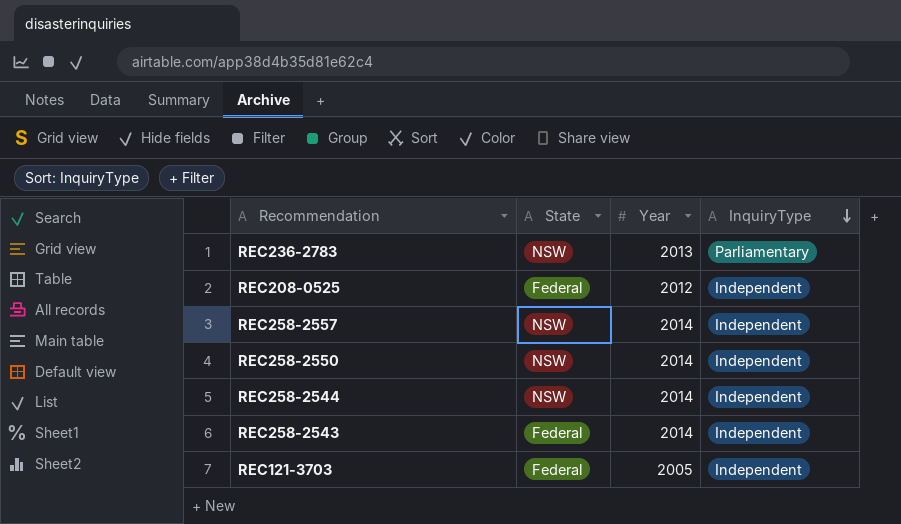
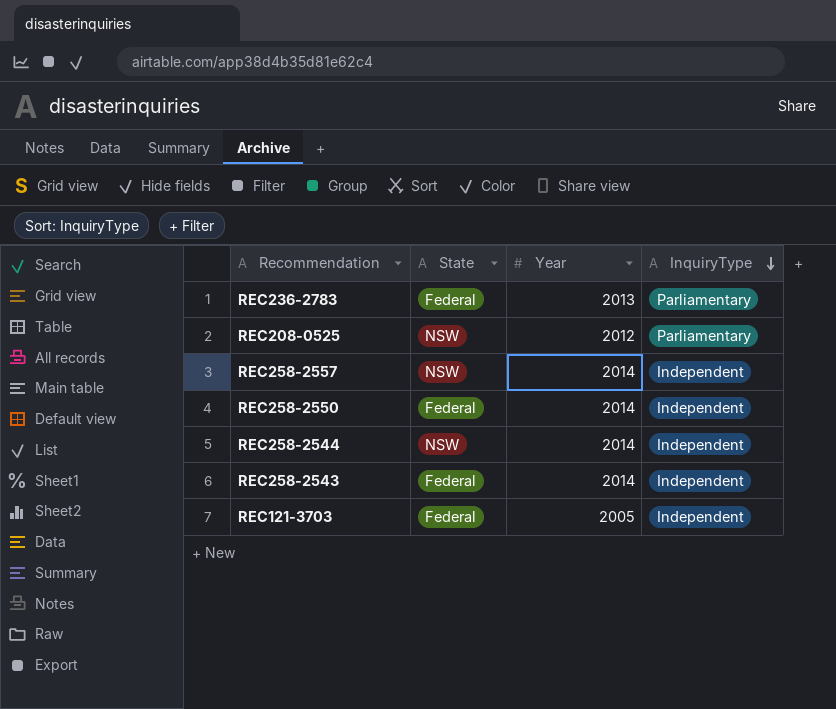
REC236-2783 | State: NSW -> Federal
REC208-0525 | State: Federal -> NSW
REC208-0525 | InquiryType: Independent -> Parliamentary
REC258-2550 | State: NSW -> Federal

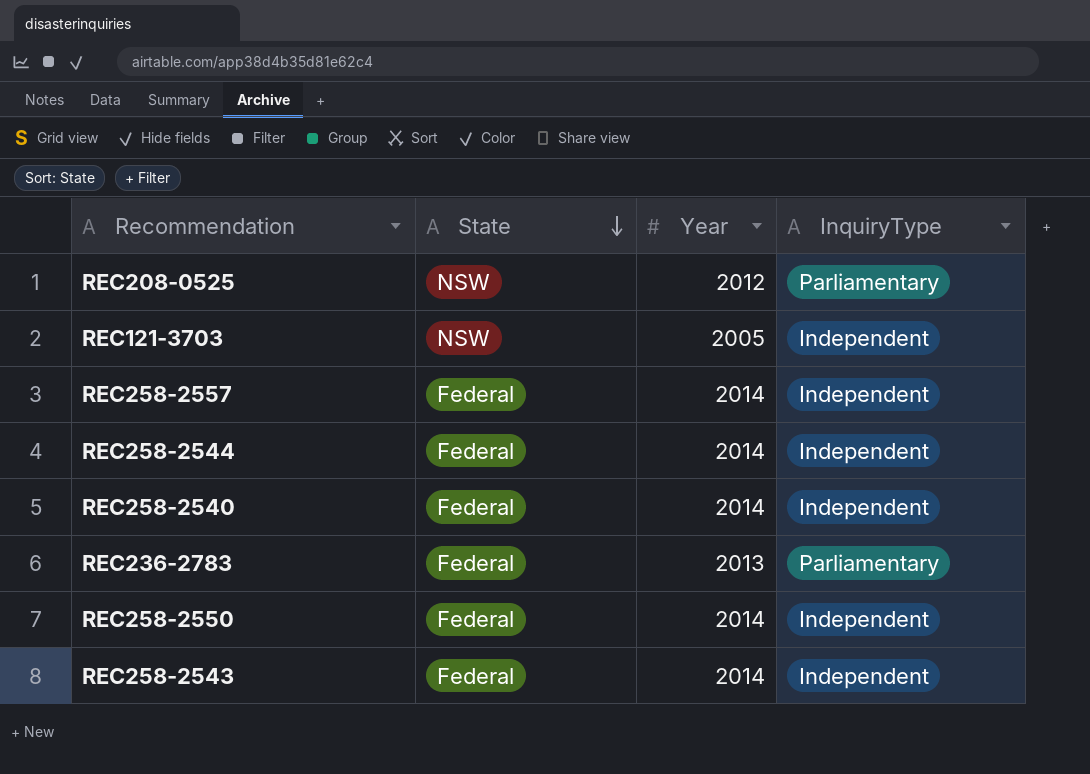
row order: InquiryType descending -> State descending
REC121-3703 | State: Federal -> NSW
REC258-2557 | State: NSW -> Federal
REC258-2544 | State: NSW -> Federal
row REC258-2540: none -> Federal | 2014 | Independent

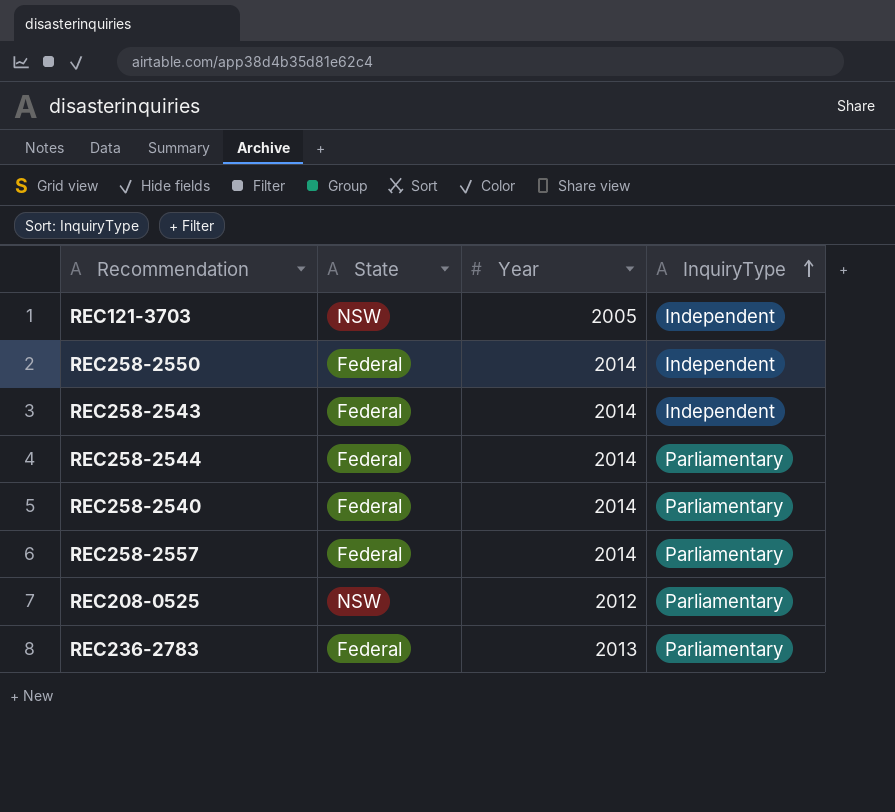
row order: State descending -> InquiryType ascending
REC258-2544 | InquiryType: Independent -> Parliamentary
REC258-2540 | InquiryType: Independent -> Parliamentary
REC258-2557 | InquiryType: Independent -> Parliamentary

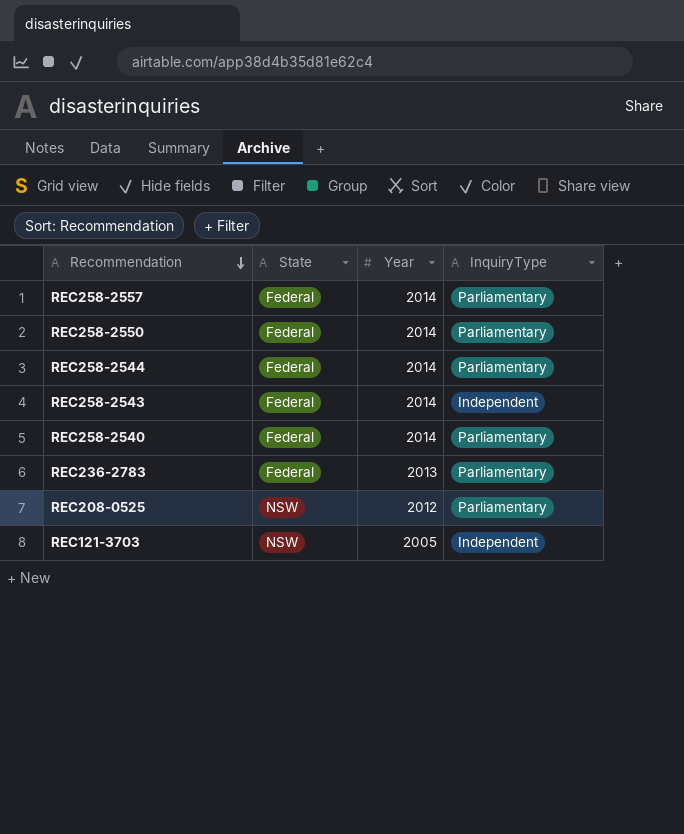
row order: InquiryType ascending -> Recommendation descending
REC258-2550 | InquiryType: Independent -> Parliamentary

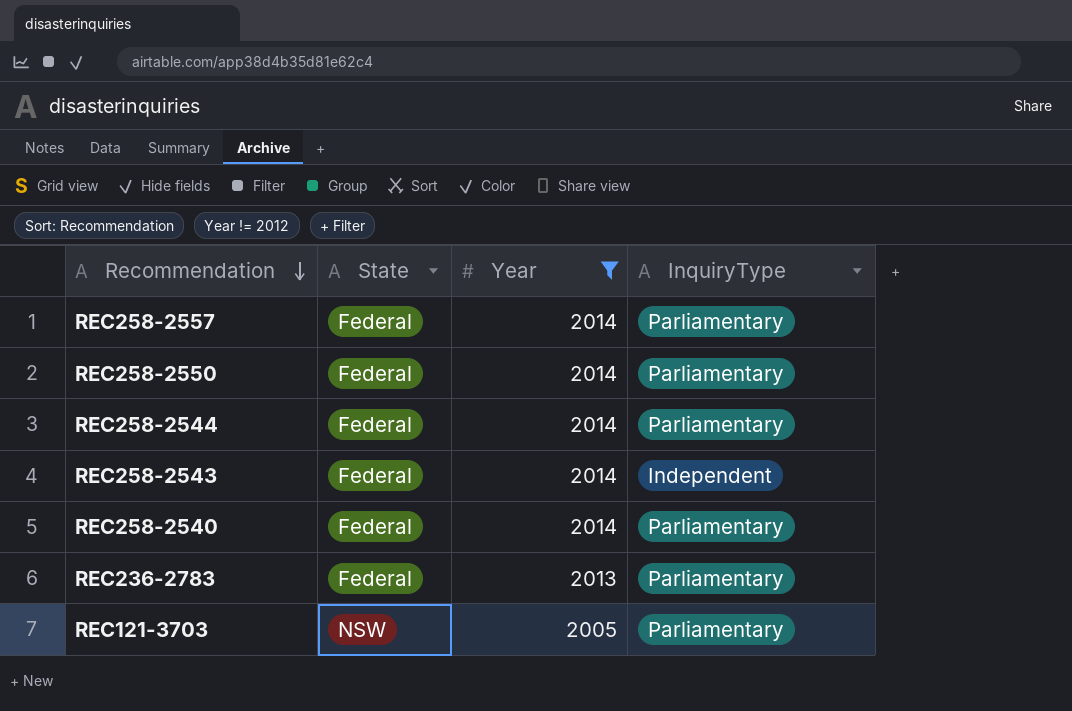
filter: none -> Year != 2012
REC121-3703 | InquiryType: Independent -> Parliamentary

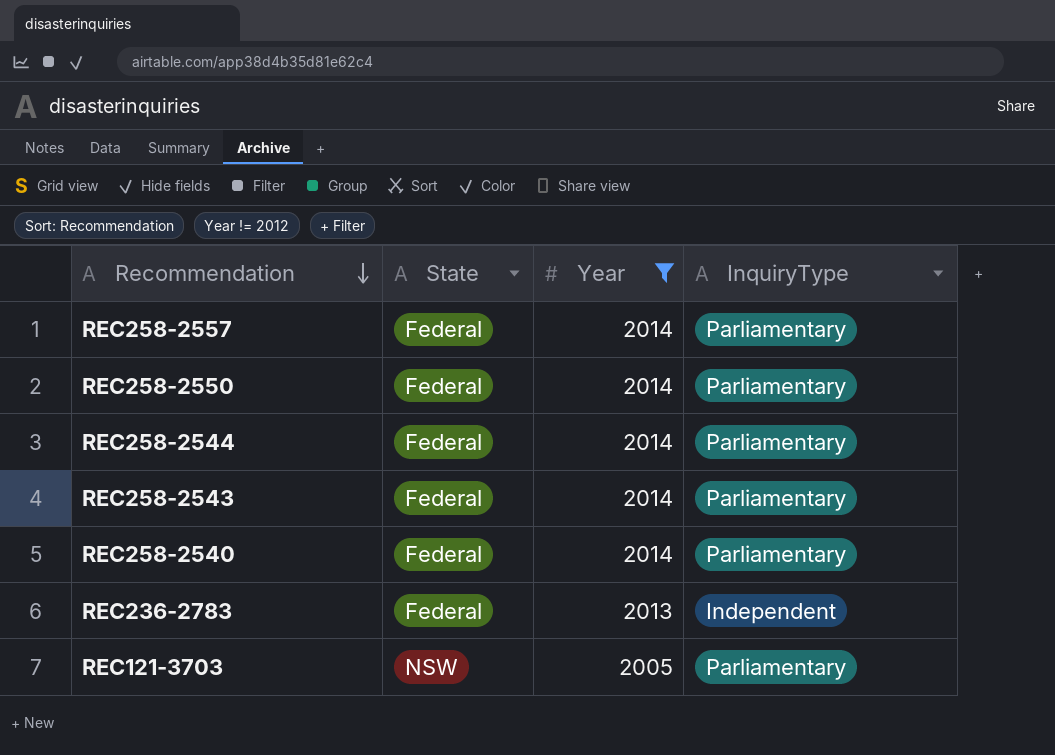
REC258-2543 | InquiryType: Independent -> Parliamentary
REC236-2783 | InquiryType: Parliamentary -> Independent

